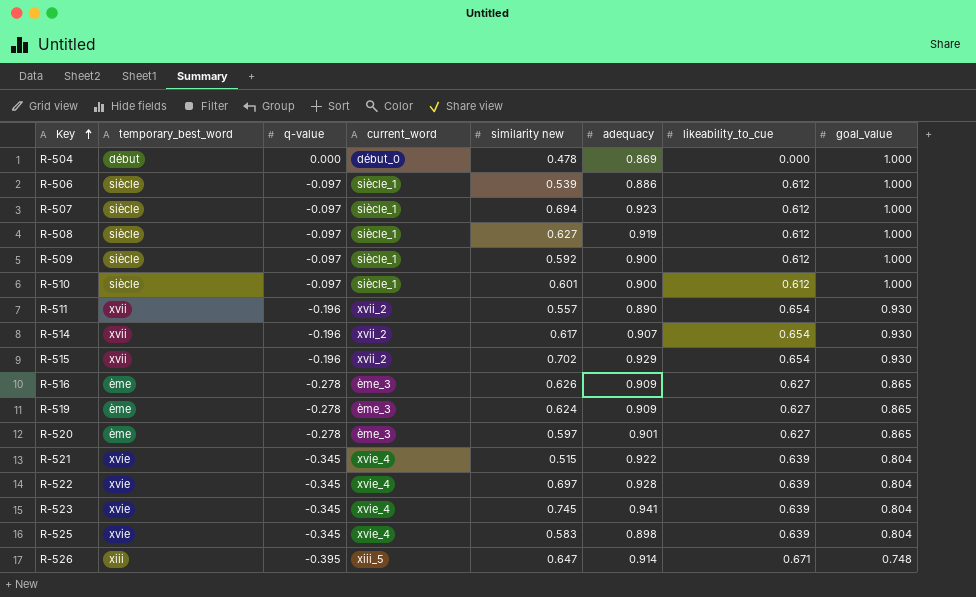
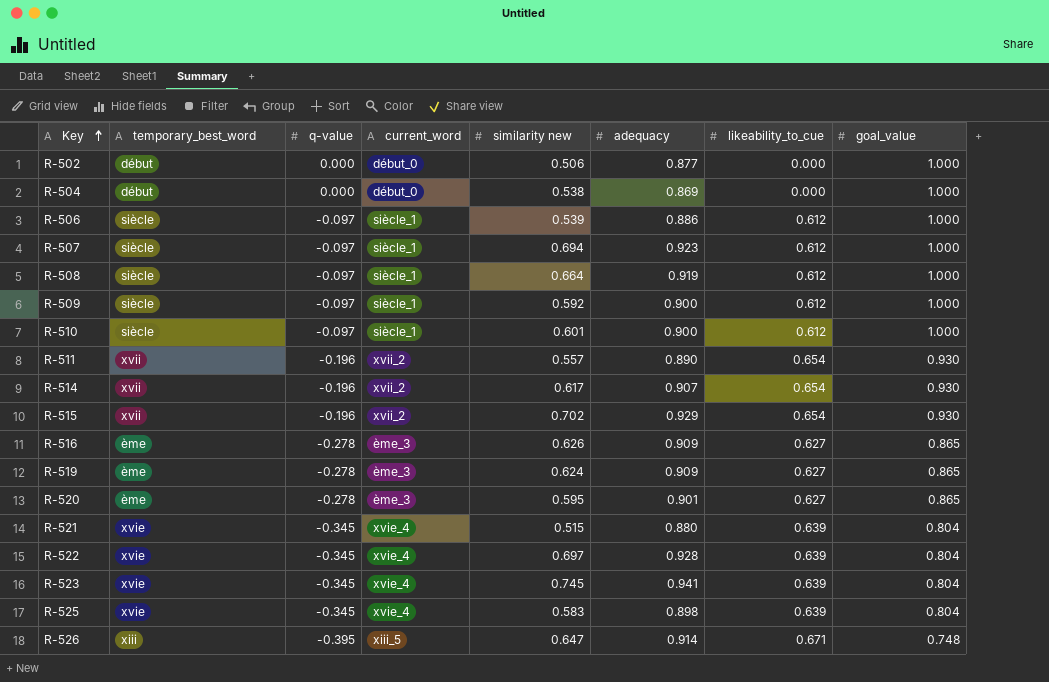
row R-502: none -> début | 0.000 | début_0 | 0.506 | 0.877 | 0.000 | 1.000
R-504 | similarity new: 0.478 -> 0.538
R-508 | similarity new: 0.627 -> 0.664
R-520 | similarity new: 0.597 -> 0.595
R-521 | adequacy: 0.922 -> 0.880

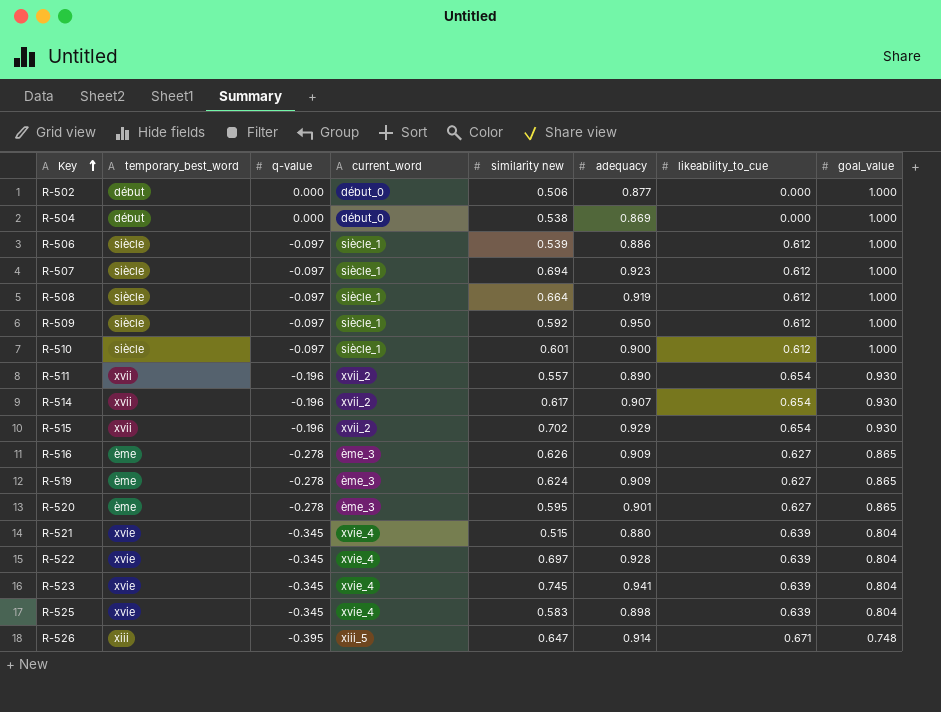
R-509 | adequacy: 0.900 -> 0.950

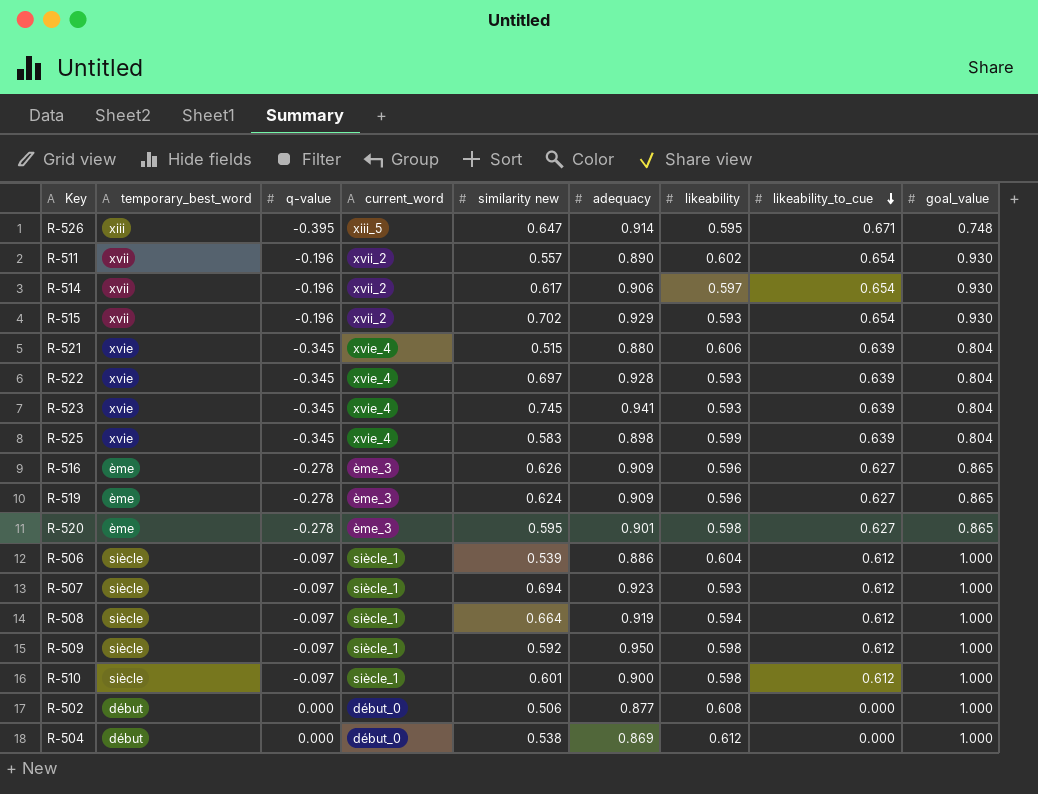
row order: Key ascending -> likeability_to_cue descending
column likeability | position: none -> 7
R-514 | adequacy: 0.907 -> 0.906

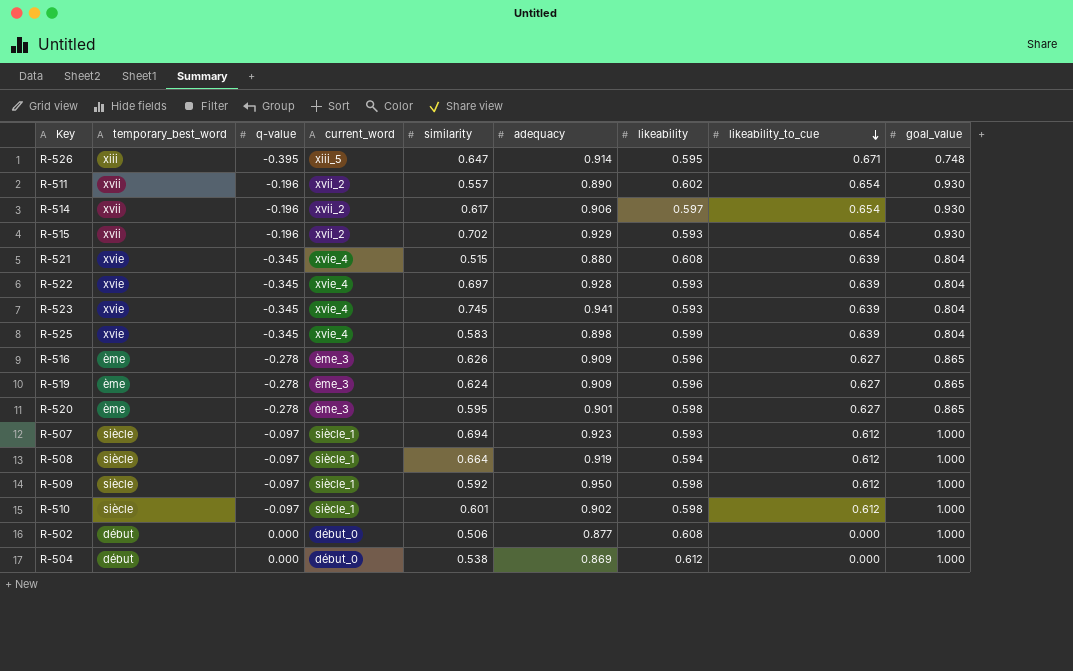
column name: similarity new -> similarity
row R-506: siècle | -0.097 | siècle_1 | 0.539 | 0.886 | 0.604 | 0.612 | 1.000 -> none
R-521 | likeability: 0.606 -> 0.608
R-510 | adequacy: 0.900 -> 0.902

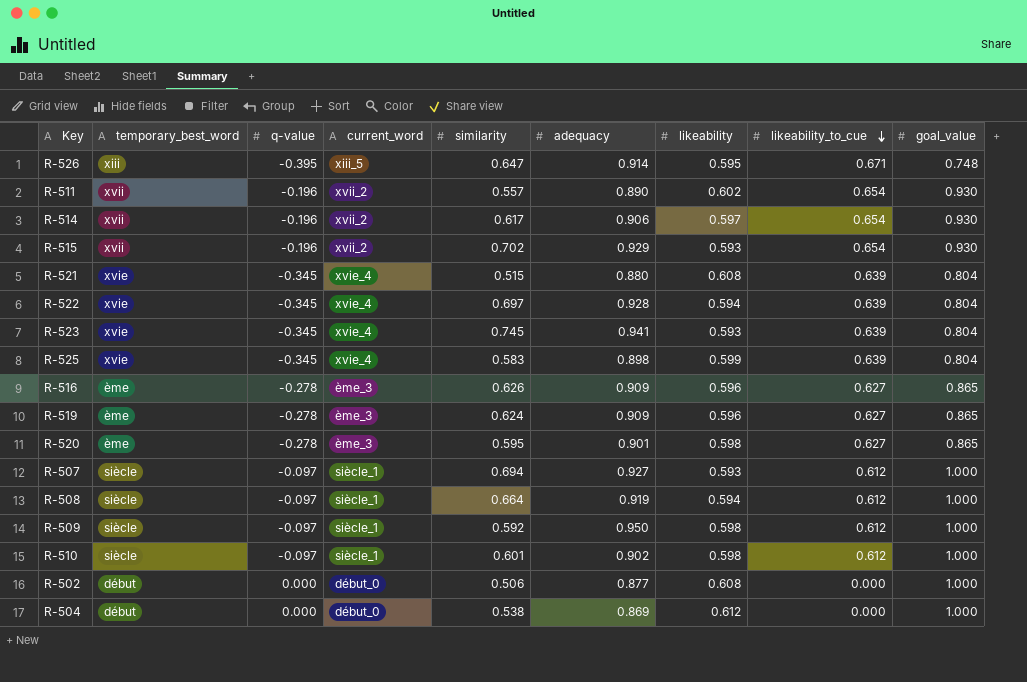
R-522 | likeability: 0.593 -> 0.594
R-507 | adequacy: 0.923 -> 0.927

